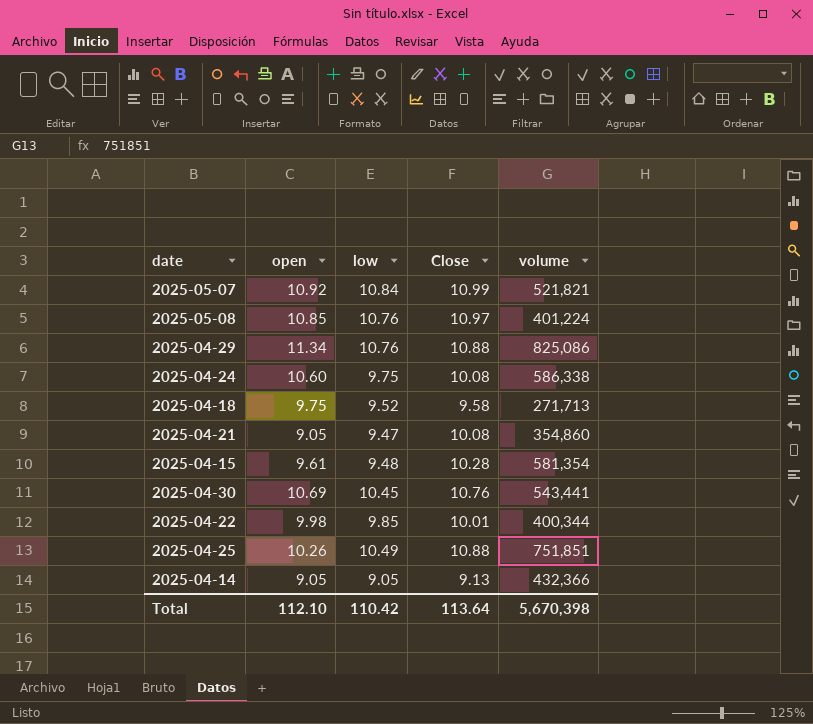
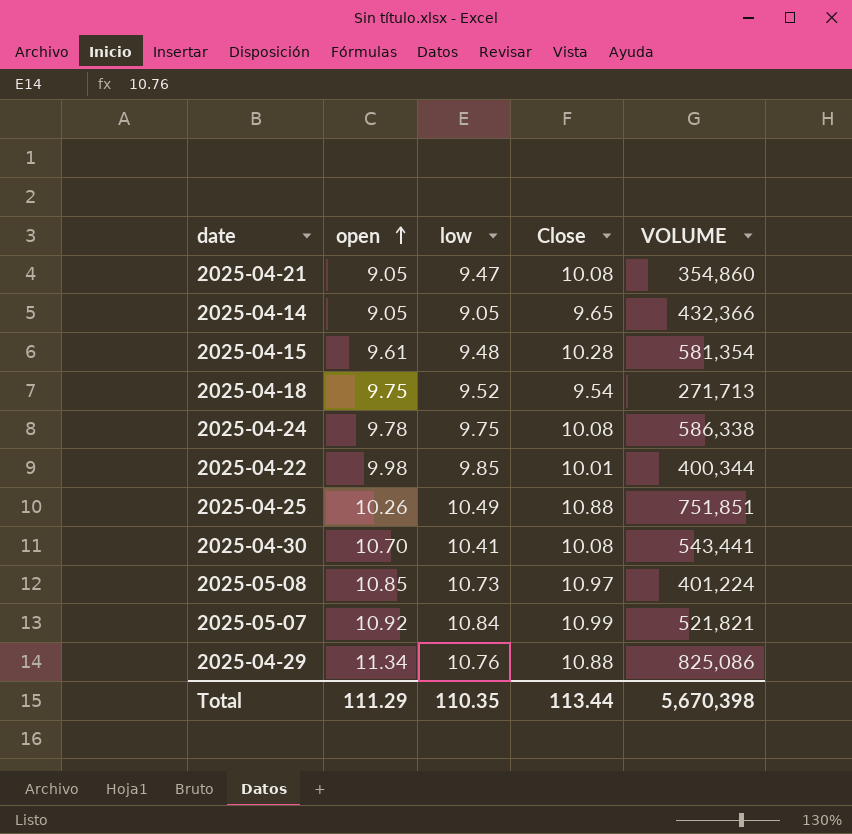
row order: none -> open ascending
column name: volume -> VOLUME
2025-04-14 | Close: 9.13 -> 9.65
2025-04-18 | Close: 9.58 -> 9.54
2025-04-24 | open: 10.60 -> 9.78
2025-04-30 | open: 10.69 -> 10.70
2025-04-30 | low: 10.45 -> 10.41
2025-04-30 | Close: 10.76 -> 10.08
2025-05-08 | low: 10.76 -> 10.73
Total | open: 112.10 -> 111.29
Total | low: 110.42 -> 110.35
Total | Close: 113.64 -> 113.44

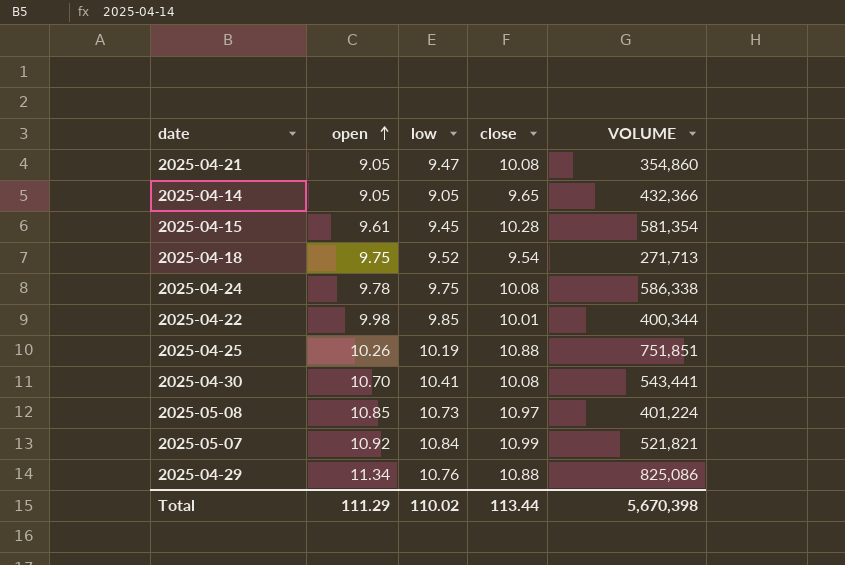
column name: Close -> close
2025-04-15 | low: 9.48 -> 9.45
2025-04-25 | low: 10.49 -> 10.19
Total | low: 110.35 -> 110.02

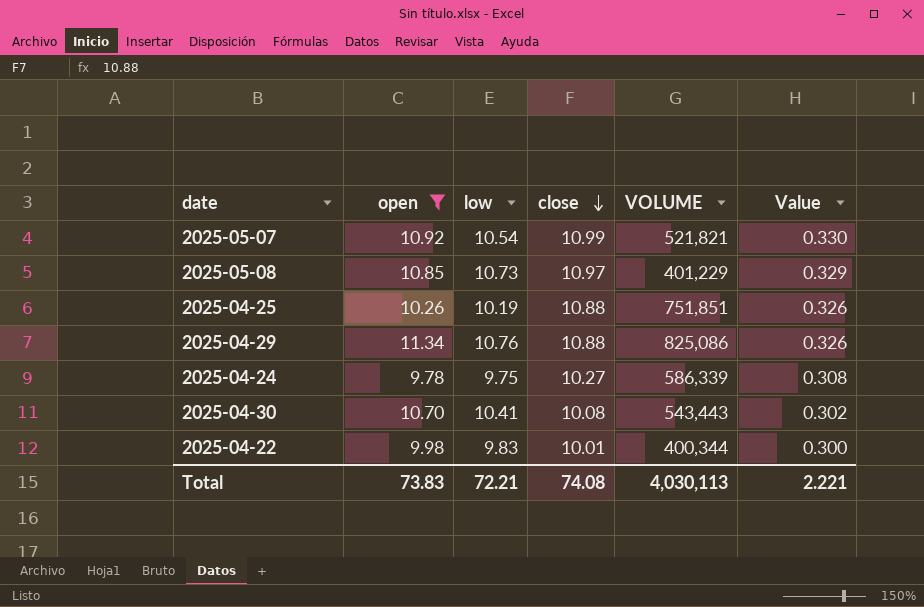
filter: none -> open >= 9.78
row order: open ascending -> close descending
column Value | formula: none -> [close] * 0.03
2025-05-07 | low: 10.84 -> 10.54
2025-05-08 | VOLUME: 401,224 -> 401,229
2025-04-24 | close: 10.08 -> 10.27
2025-04-24 | VOLUME: 586,338 -> 586,339
2025-04-30 | VOLUME: 543,441 -> 543,443
2025-04-22 | low: 9.85 -> 9.83
Total | open: 111.29 -> 73.83
Total | low: 110.02 -> 72.21
Total | close: 113.44 -> 74.08
Total | VOLUME: 5,670,398 -> 4,030,113

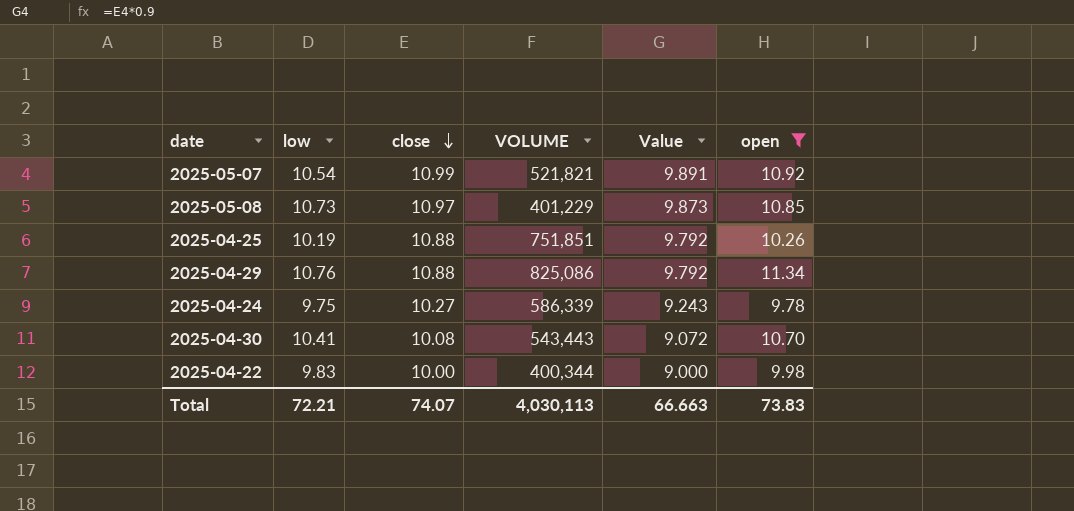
column Value | formula: [close] * 0.03 -> [close] * 0.9
column open | position: 2 -> 6
2025-04-22 | close: 10.01 -> 10.00
Total | close: 74.08 -> 74.07
Total | Value: 2.221 -> 66.663

